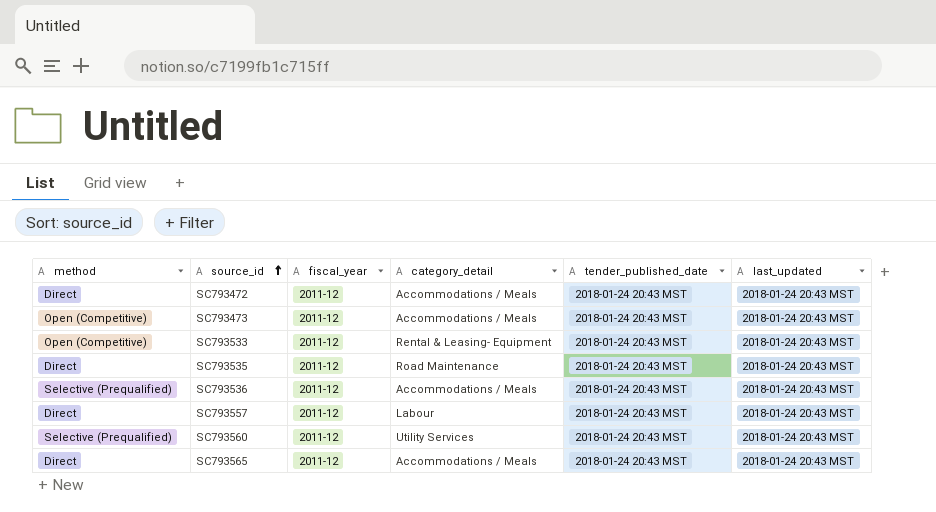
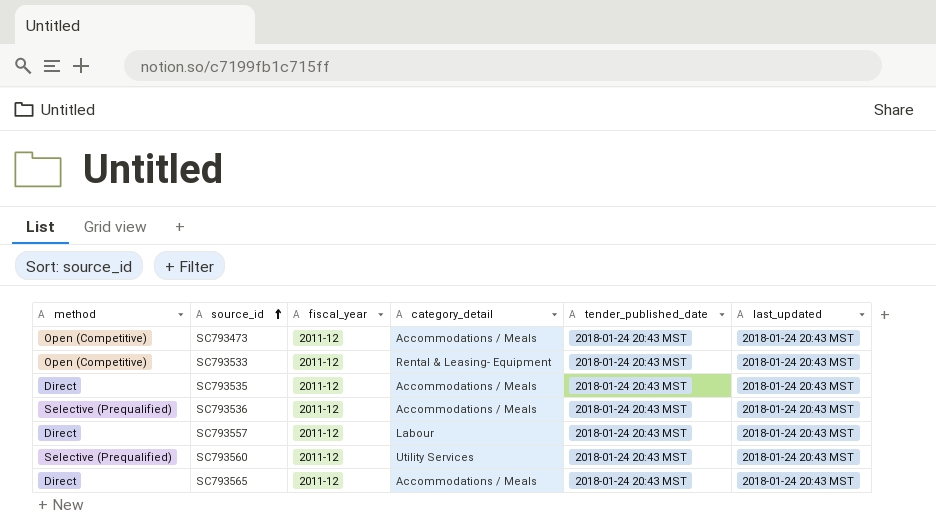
row SC793472: Direct | 2011-12 | Accommodations / Meals | 2018-01-24 20:43 MST | 2018-01-24 20:43 MST -> none
SC793535 | category_detail: Road Maintenance -> Accommodations / Meals

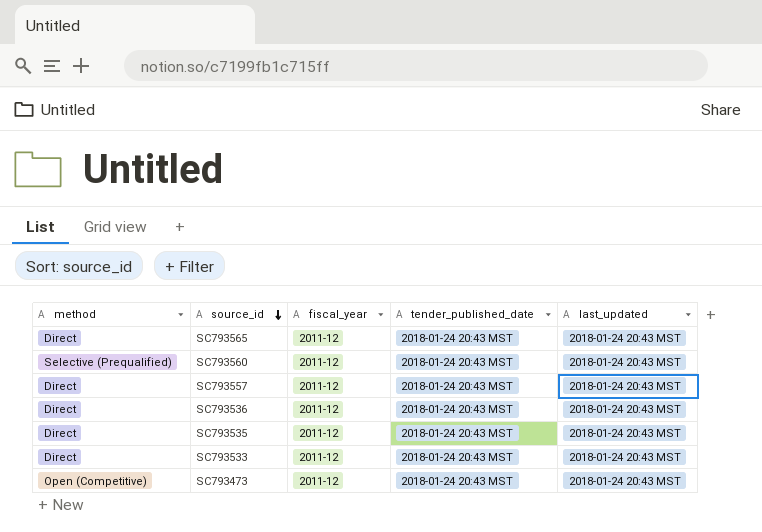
row order: source_id ascending -> source_id descending
column category_detail | position: 4 -> none
SC793536 | method: Selective (Prequalified) -> Direct
SC793533 | method: Open (Competitive) -> Direct

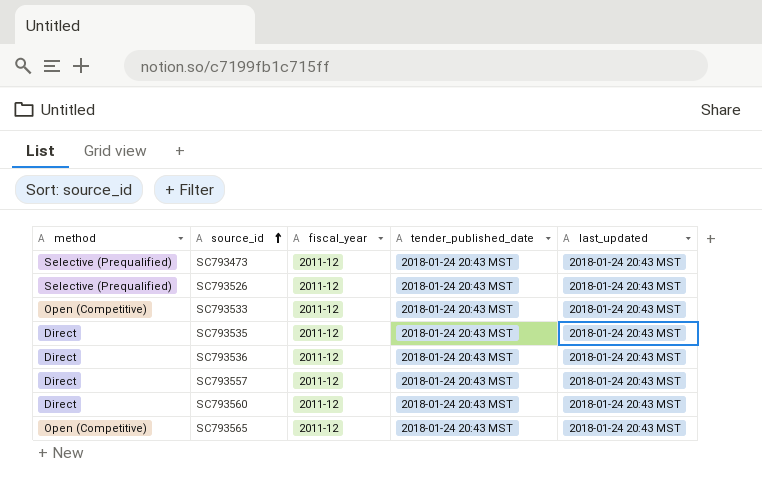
row order: source_id descending -> source_id ascending
SC793473 | method: Open (Competitive) -> Selective (Prequalified)
row SC793526: none -> Selective (Prequalified) | 2011-12 | 2018-01-24 20:43 MST | 2018-01-24 20:43 MST
SC793533 | method: Direct -> Open (Competitive)
SC793560 | method: Selective (Prequalified) -> Direct
SC793565 | method: Direct -> Open (Competitive)

